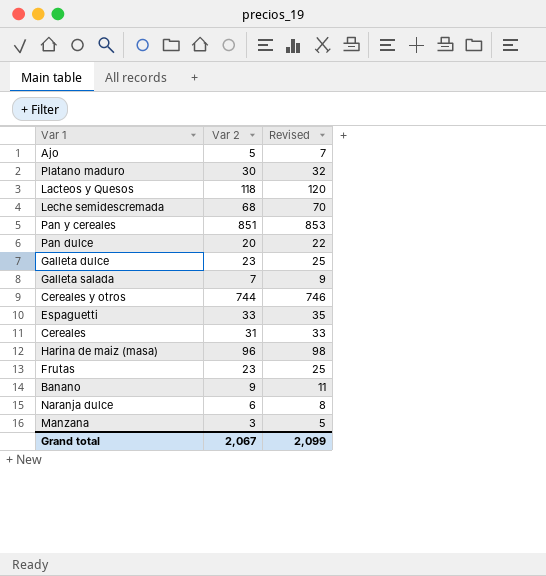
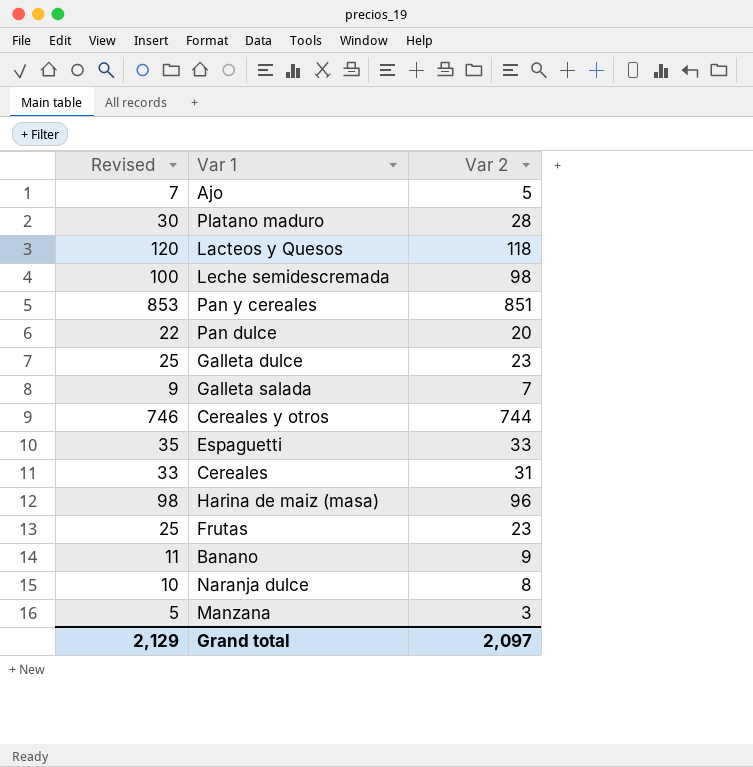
column Revised | position: 3 -> 1
Platano maduro | Revised: 32 -> 30
Platano maduro | Var 2: 30 -> 28
Leche semidescremada | Revised: 70 -> 100
Leche semidescremada | Var 2: 68 -> 98
Naranja dulce | Revised: 8 -> 10
Naranja dulce | Var 2: 6 -> 8
Grand total | Revised: 2,099 -> 2,129
Grand total | Var 2: 2,067 -> 2,097

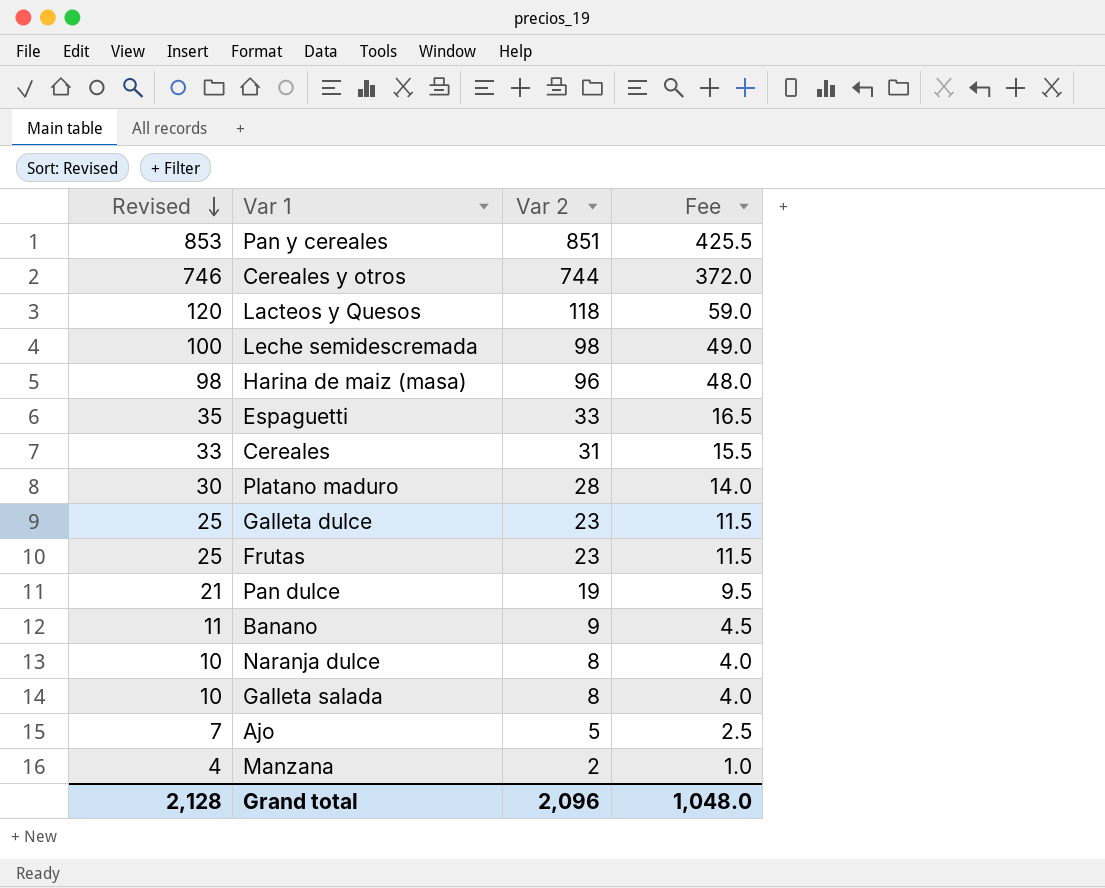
row order: none -> Revised descending
column Fee | formula: none -> [Var 2] * 0.5
Pan dulce | Revised: 22 -> 21
Pan dulce | Var 2: 20 -> 19
Galleta salada | Revised: 9 -> 10
Galleta salada | Var 2: 7 -> 8
Manzana | Revised: 5 -> 4
Manzana | Var 2: 3 -> 2
Grand total | Revised: 2,129 -> 2,128
Grand total | Var 2: 2,097 -> 2,096

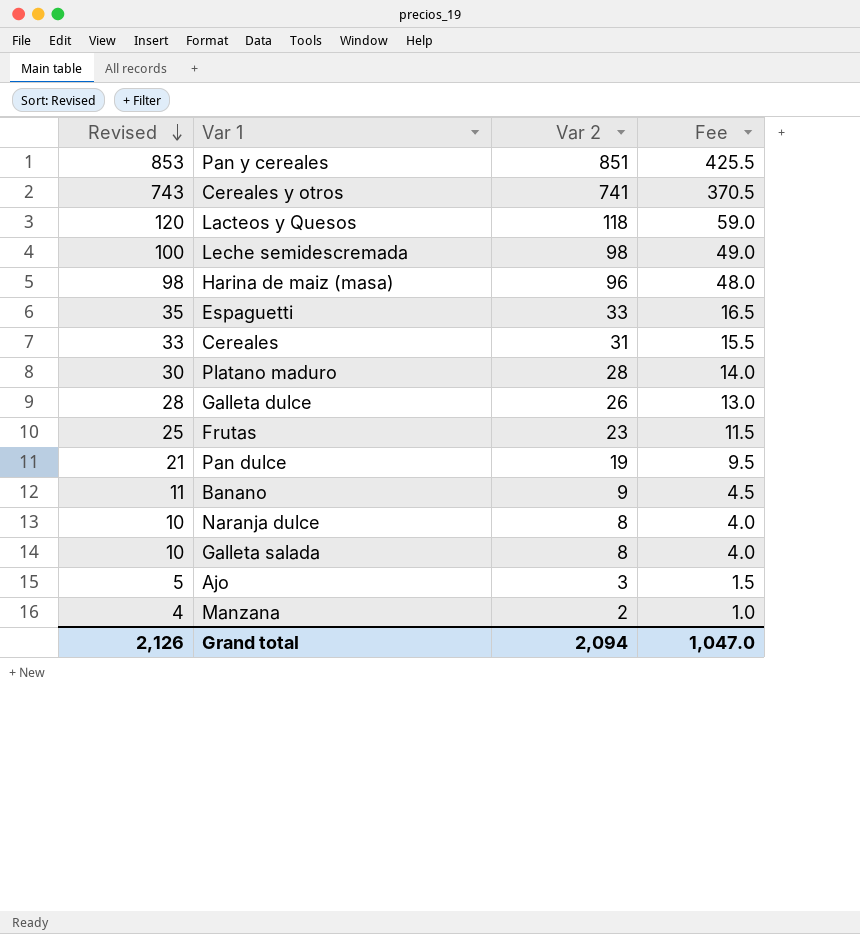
Cereales y otros | Revised: 746 -> 743
Cereales y otros | Var 2: 744 -> 741
Cereales y otros | Fee: 372.0 -> 370.5
Galleta dulce | Revised: 25 -> 28
Galleta dulce | Var 2: 23 -> 26
Galleta dulce | Fee: 11.5 -> 13.0
Ajo | Revised: 7 -> 5
Ajo | Var 2: 5 -> 3
Ajo | Fee: 2.5 -> 1.5
Grand total | Revised: 2,128 -> 2,126
Grand total | Var 2: 2,096 -> 2,094
Grand total | Fee: 1,048.0 -> 1,047.0

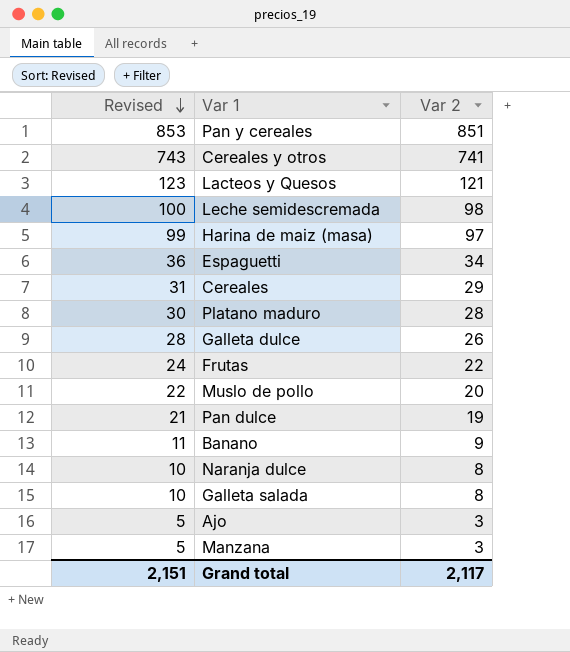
column Fee | formula: [Var 2] * 0.5 -> none
Lacteos y Quesos | Revised: 120 -> 123
Lacteos y Quesos | Var 2: 118 -> 121
Harina de maiz (masa) | Revised: 98 -> 99
Harina de maiz (masa) | Var 2: 96 -> 97
Espaguetti | Revised: 35 -> 36
Espaguetti | Var 2: 33 -> 34
Cereales | Revised: 33 -> 31
Cereales | Var 2: 31 -> 29
Frutas | Revised: 25 -> 24
Frutas | Var 2: 23 -> 22
row Muslo de pollo: none -> 22 | 20
Manzana | Revised: 4 -> 5
Manzana | Var 2: 2 -> 3
Grand total | Revised: 2,126 -> 2,151
Grand total | Var 2: 2,094 -> 2,117

